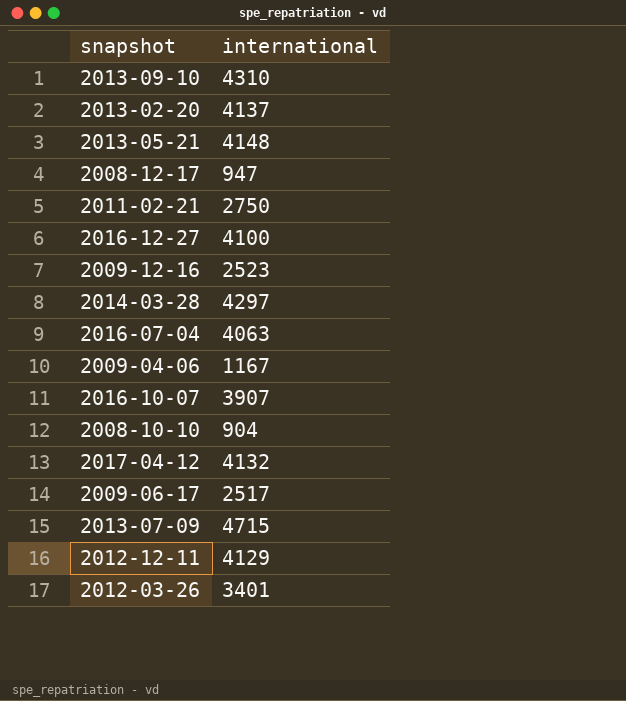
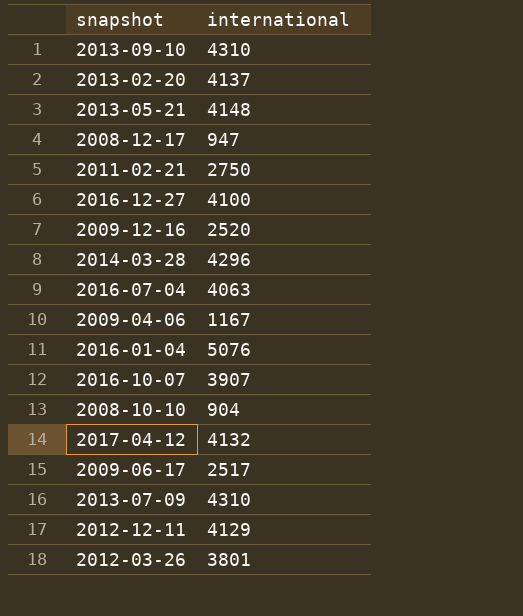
2009-12-16 | international: 2523 -> 2520
2014-03-28 | international: 4297 -> 4296
row 2016-01-04: none -> 5076
2013-07-09 | international: 4715 -> 4310
2012-03-26 | international: 3401 -> 3801

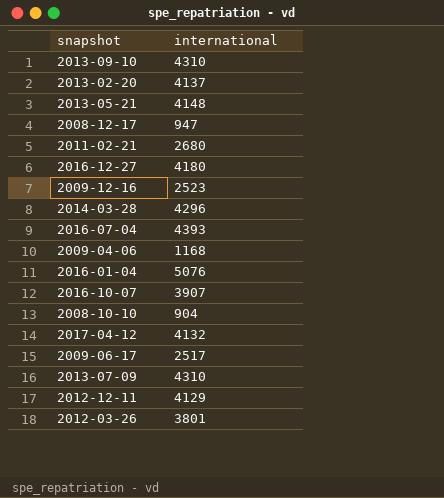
2011-02-21 | international: 2750 -> 2680
2016-12-27 | international: 4100 -> 4180
2009-12-16 | international: 2520 -> 2523
2016-07-04 | international: 4063 -> 4393
2009-04-06 | international: 1167 -> 1168

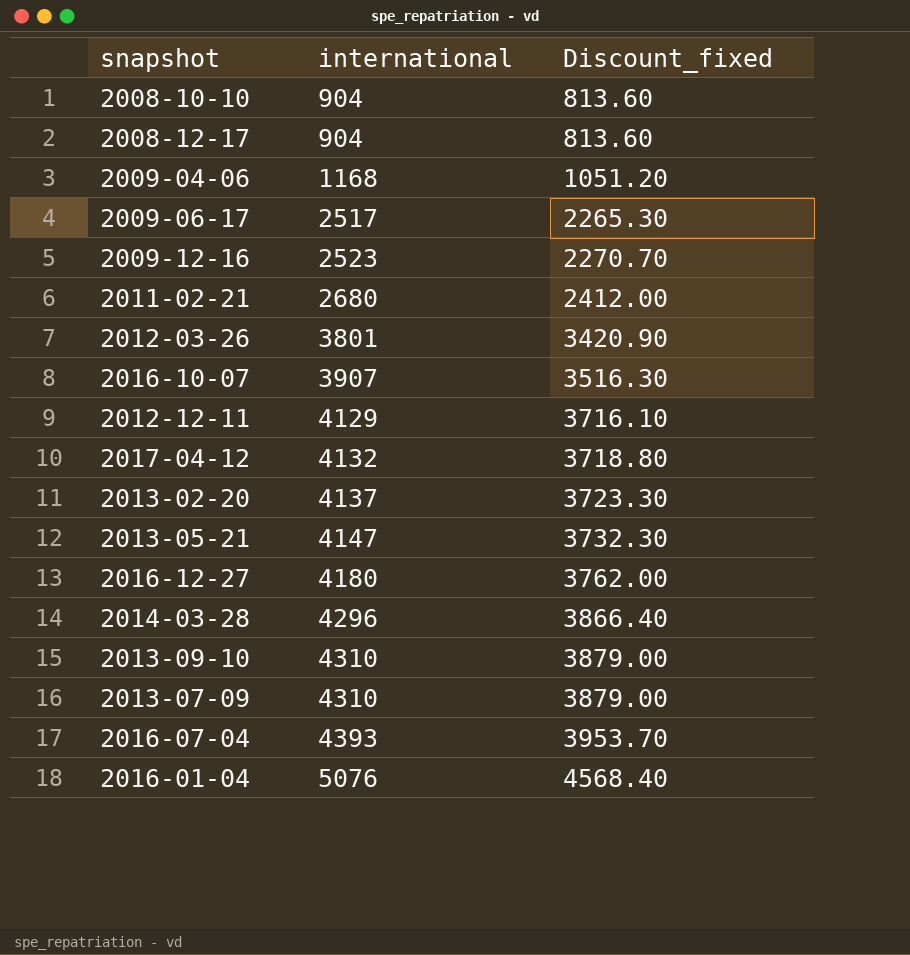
row order: none -> international ascending
column Discount_fixed | formula: none -> [international] * 0.9
2008-12-17 | international: 947 -> 904
2013-05-21 | international: 4148 -> 4147

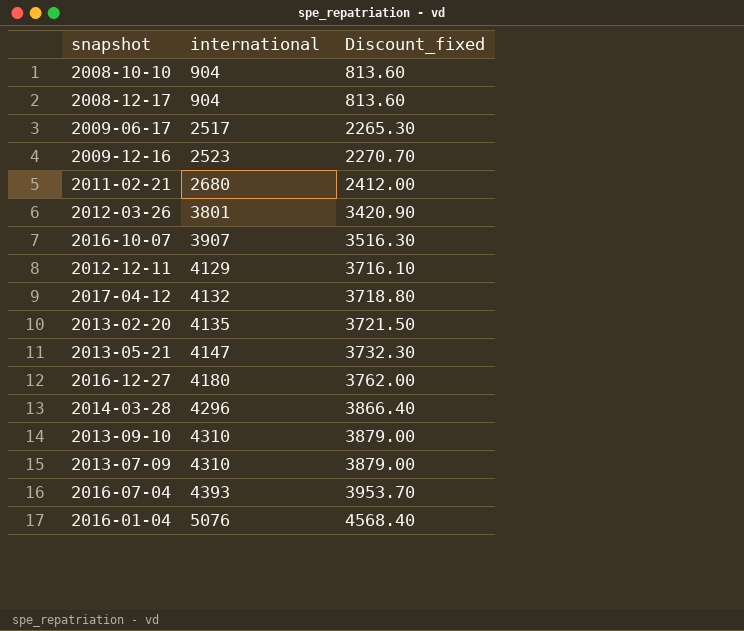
row 2009-04-06: 1168 | 1051.20 -> none
2013-02-20 | international: 4137 -> 4135
2013-02-20 | Discount_fixed: 3723.30 -> 3721.50

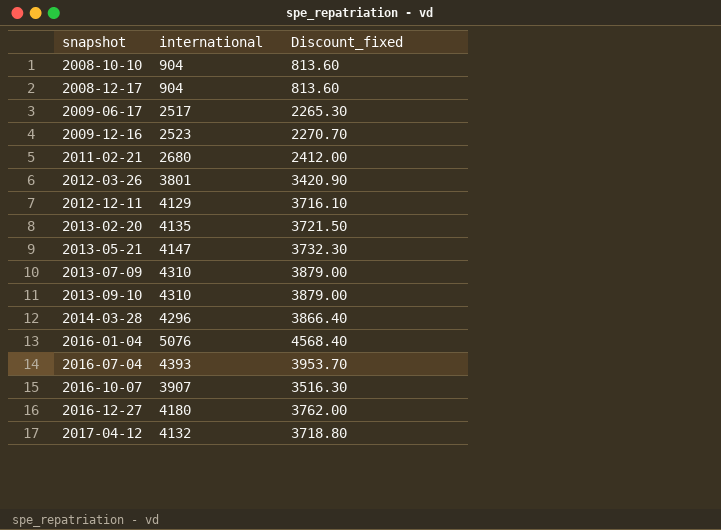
row order: international ascending -> snapshot ascending

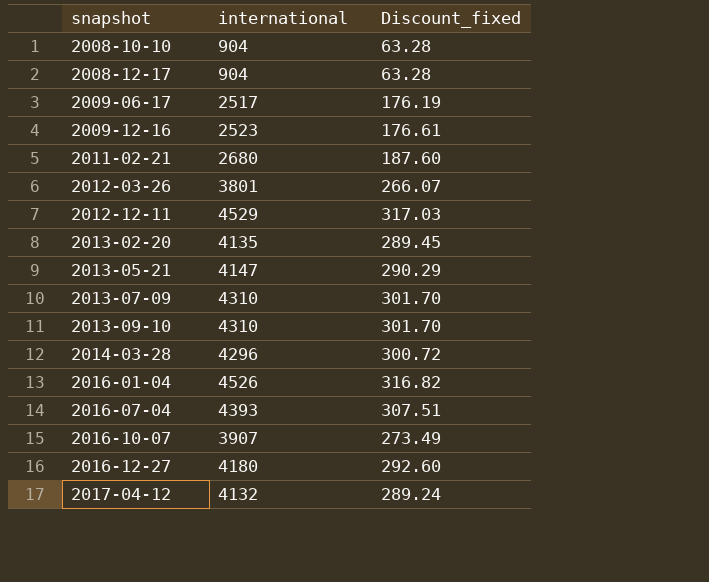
column Discount_fixed | formula: [international] * 0.9 -> [international] * 0.07
2012-12-11 | international: 4129 -> 4529
2016-01-04 | international: 5076 -> 4526

